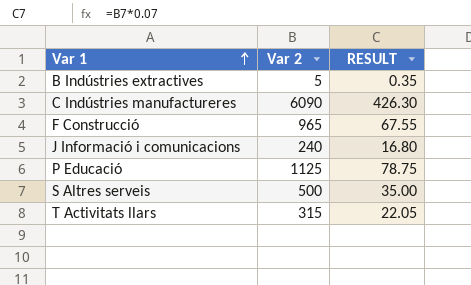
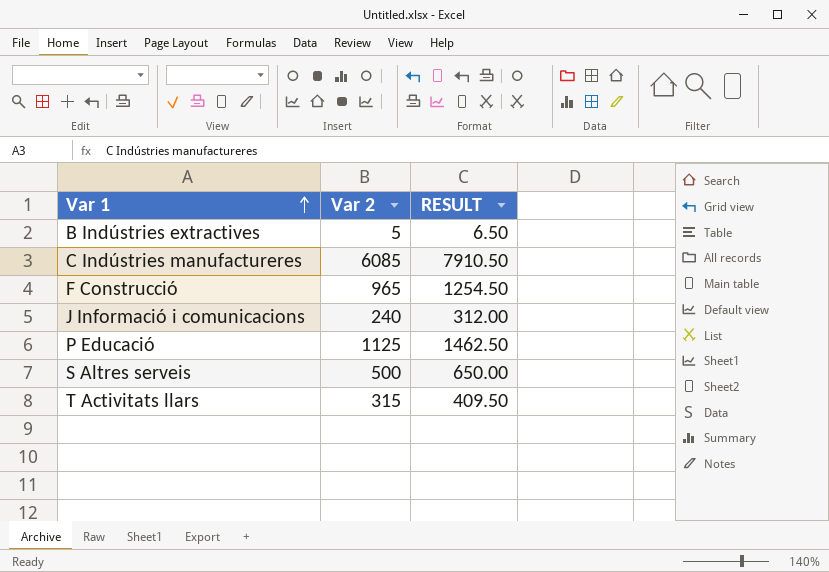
column RESULT | formula: [Var 2] * 0.07 -> [Var 2] * 1.3
C Indústries manufactureres | Var 2: 6090 -> 6085

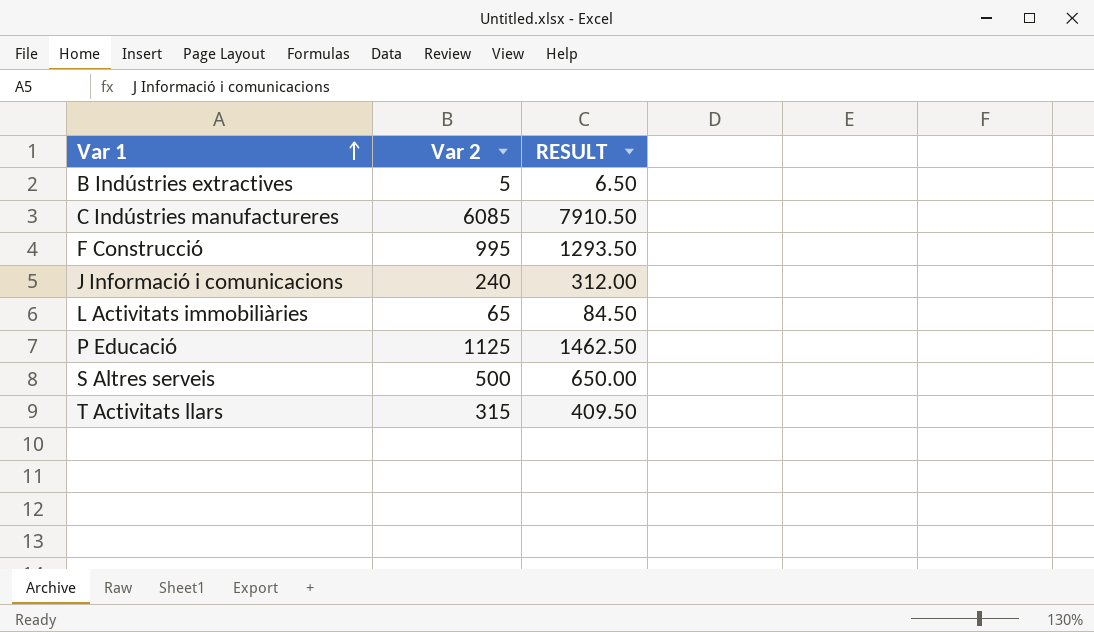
F Construcció | Var 2: 965 -> 995
F Construcció | RESULT: 1254.50 -> 1293.50
row L Activitats immobiliàries: none -> 65 | 84.50

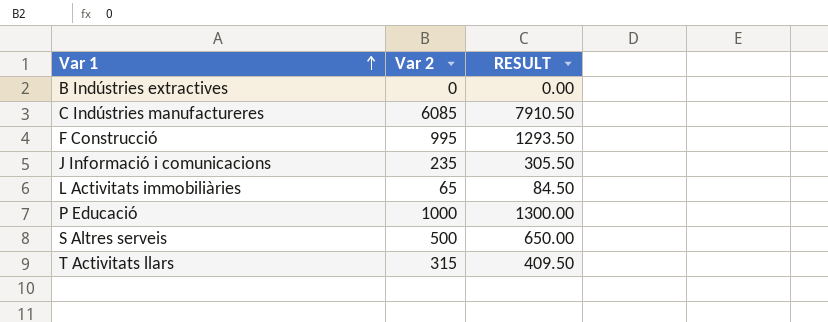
B Indústries extractives | Var 2: 5 -> 0
B Indústries extractives | RESULT: 6.50 -> 0.00
J Informació i comunicacions | Var 2: 240 -> 235
J Informació i comunicacions | RESULT: 312.00 -> 305.50
P Educació | Var 2: 1125 -> 1000
P Educació | RESULT: 1462.50 -> 1300.00

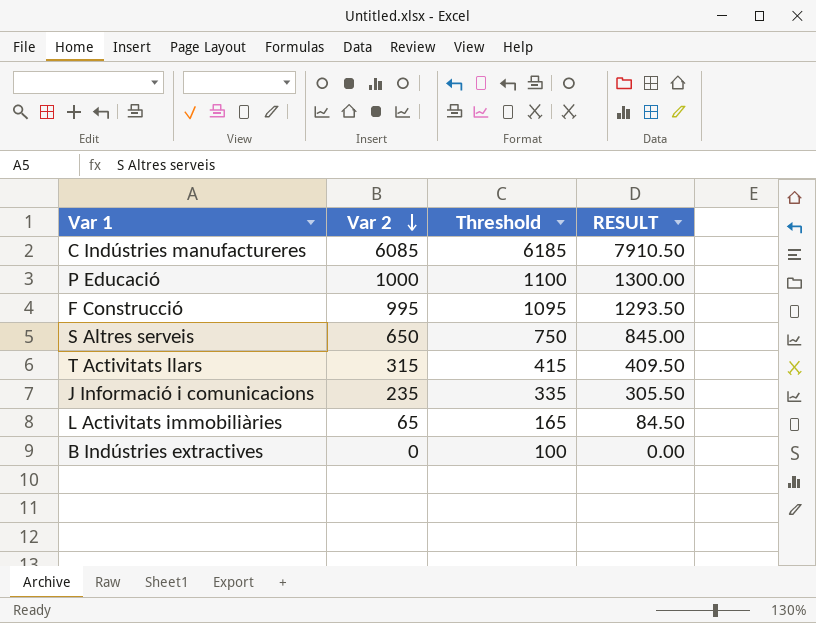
row order: Var 1 ascending -> Var 2 descending
column Threshold | formula: none -> [Var 2] + 100
S Altres serveis | Var 2: 500 -> 650
S Altres serveis | RESULT: 650.00 -> 845.00

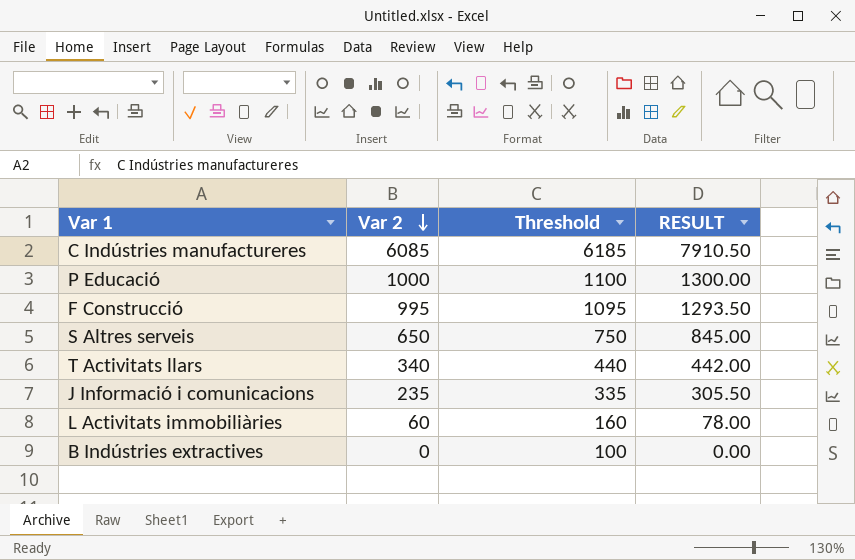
T Activitats llars | Var 2: 315 -> 340
T Activitats llars | Threshold: 415 -> 440
T Activitats llars | RESULT: 409.50 -> 442.00
L Activitats immobiliàries | Var 2: 65 -> 60
L Activitats immobiliàries | Threshold: 165 -> 160
L Activitats immobiliàries | RESULT: 84.50 -> 78.00

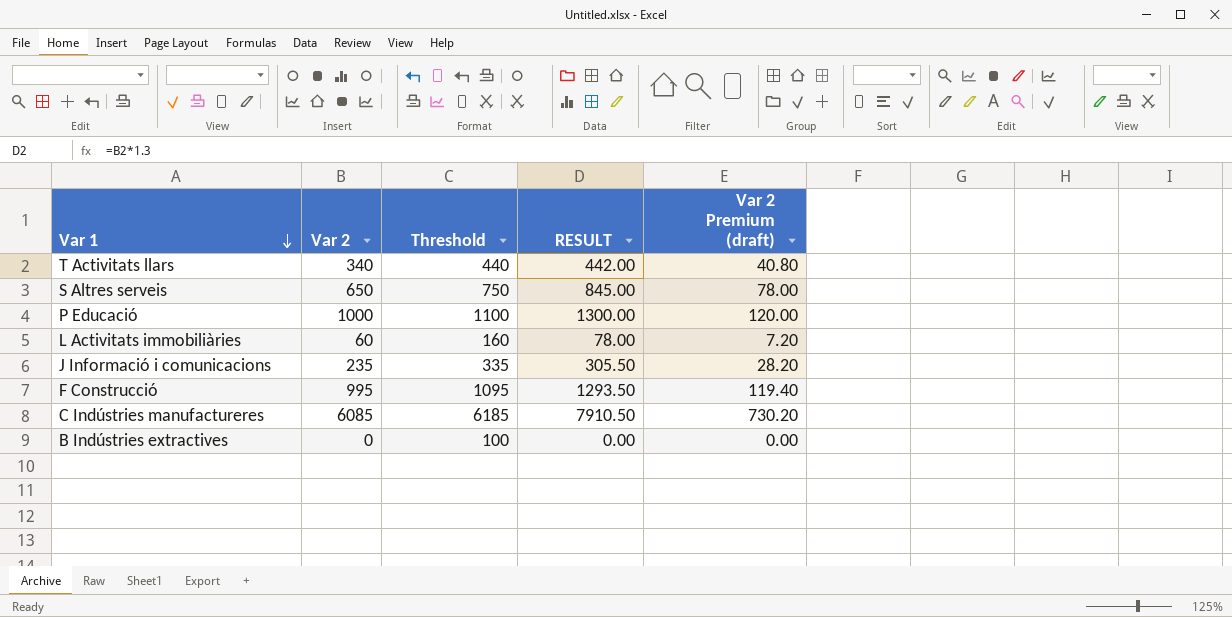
row order: Var 2 descending -> Var 1 descending
column Var 2 Premium (draft) | formula: none -> [Var 2] * 0.12

